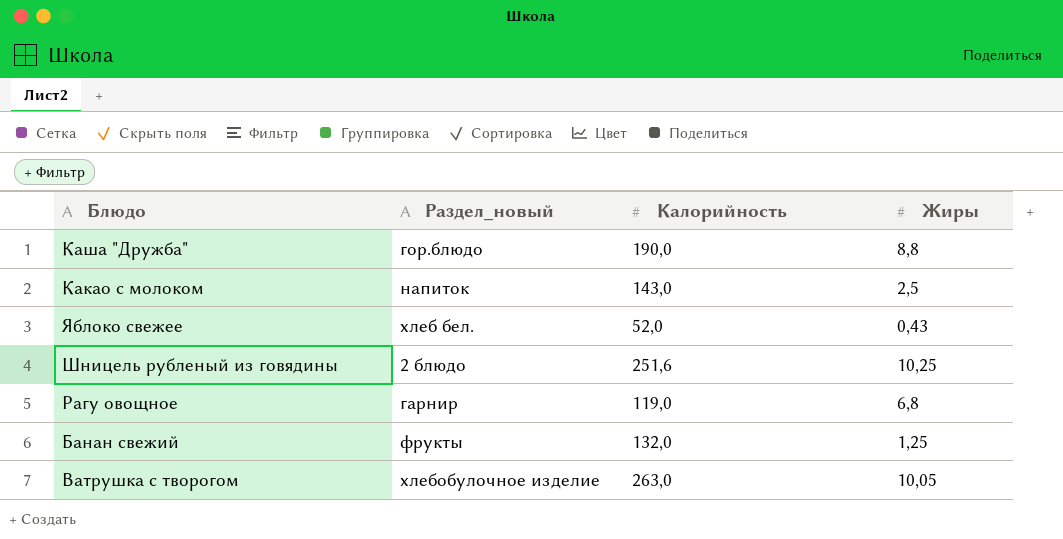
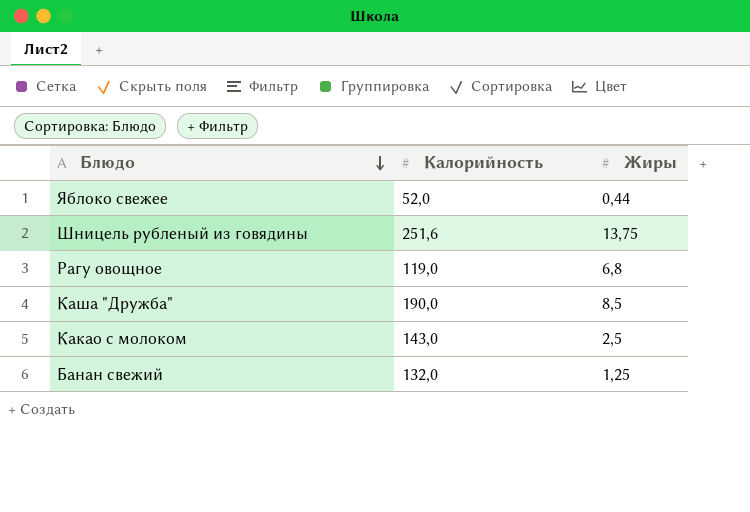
row order: none -> Блюдо descending
column Раздел_новый | position: 2 -> none
row Ватрушка с творогом: хлебобулочное изделие | 263,0 | 10,05 -> none
Яблоко свежее | Жиры: 0,43 -> 0,44
Шницель рубленый из говядины | Жиры: 10,25 -> 13,75
Каша "Дружба" | Жиры: 8,8 -> 8,5

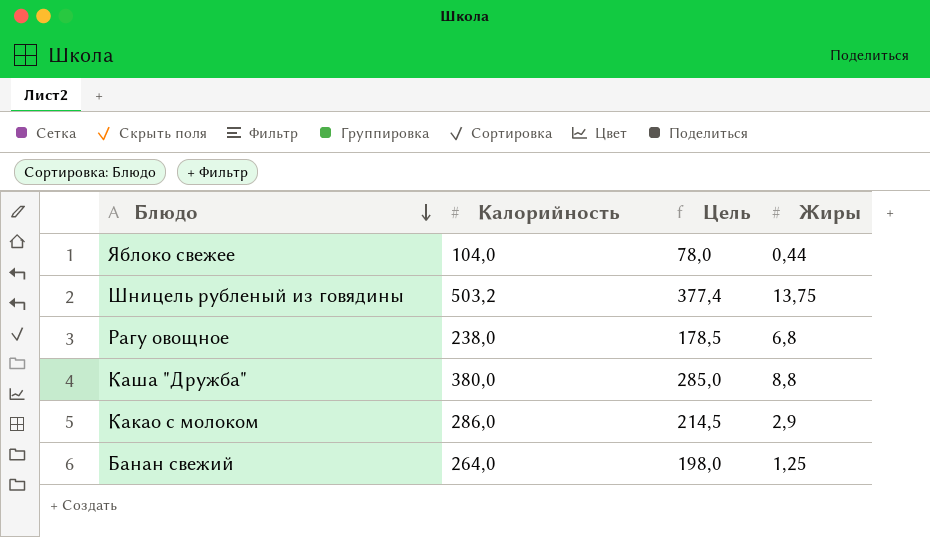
column Цель | formula: none -> [Калорийность] * 0,75
Яблоко свежее | Калорийность: 52,0 -> 104,0
Шницель рубленый из говядины | Калорийность: 251,6 -> 503,2
Рагу овощное | Калорийность: 119,0 -> 238,0
Каша "Дружба" | Калорийность: 190,0 -> 380,0
Каша "Дружба" | Жиры: 8,5 -> 8,8
Какао с молоком | Калорийность: 143,0 -> 286,0
Какао с молоком | Жиры: 2,5 -> 2,9
Банан свежий | Калорийность: 132,0 -> 264,0

